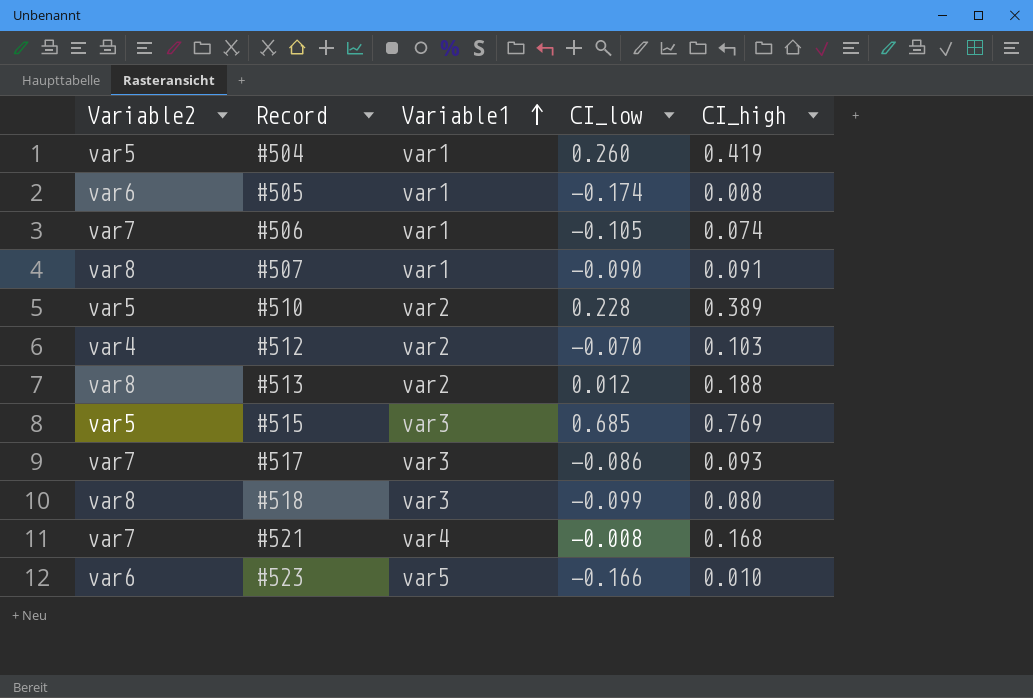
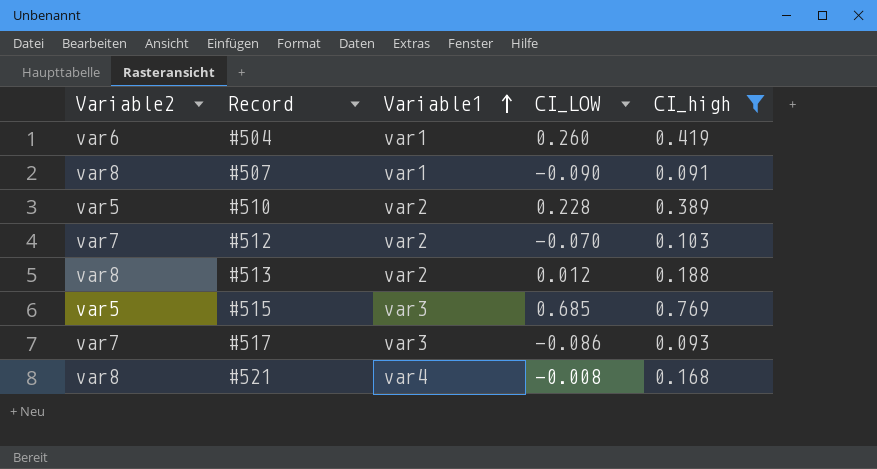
filter: none -> CI_high >= 0.091
column name: CI_low -> CI_LOW
#504 | Variable2: var5 -> var6
#512 | Variable2: var4 -> var7
#521 | Variable2: var7 -> var8

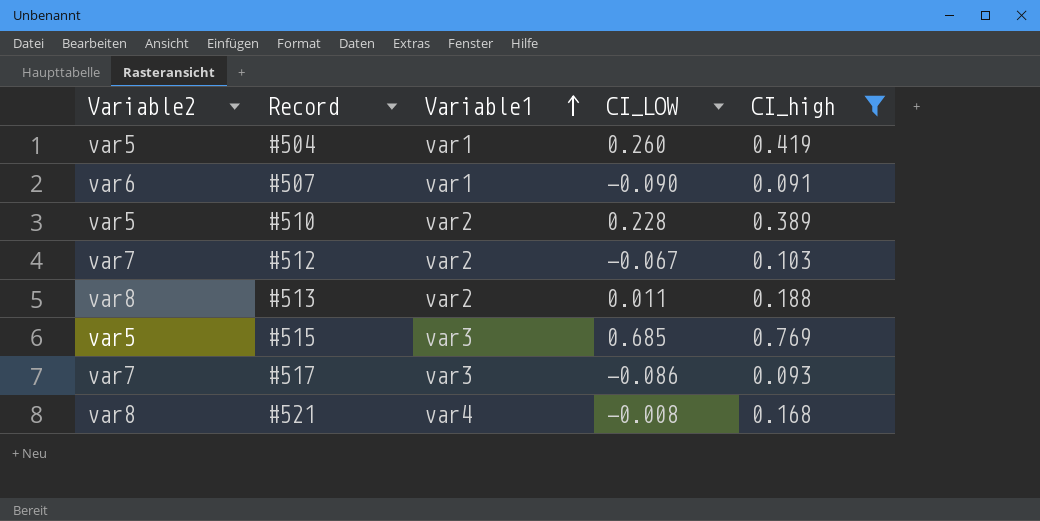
#504 | Variable2: var6 -> var5
#507 | Variable2: var8 -> var6
#512 | CI_LOW: -0.070 -> -0.067
#513 | CI_LOW: 0.012 -> 0.011

